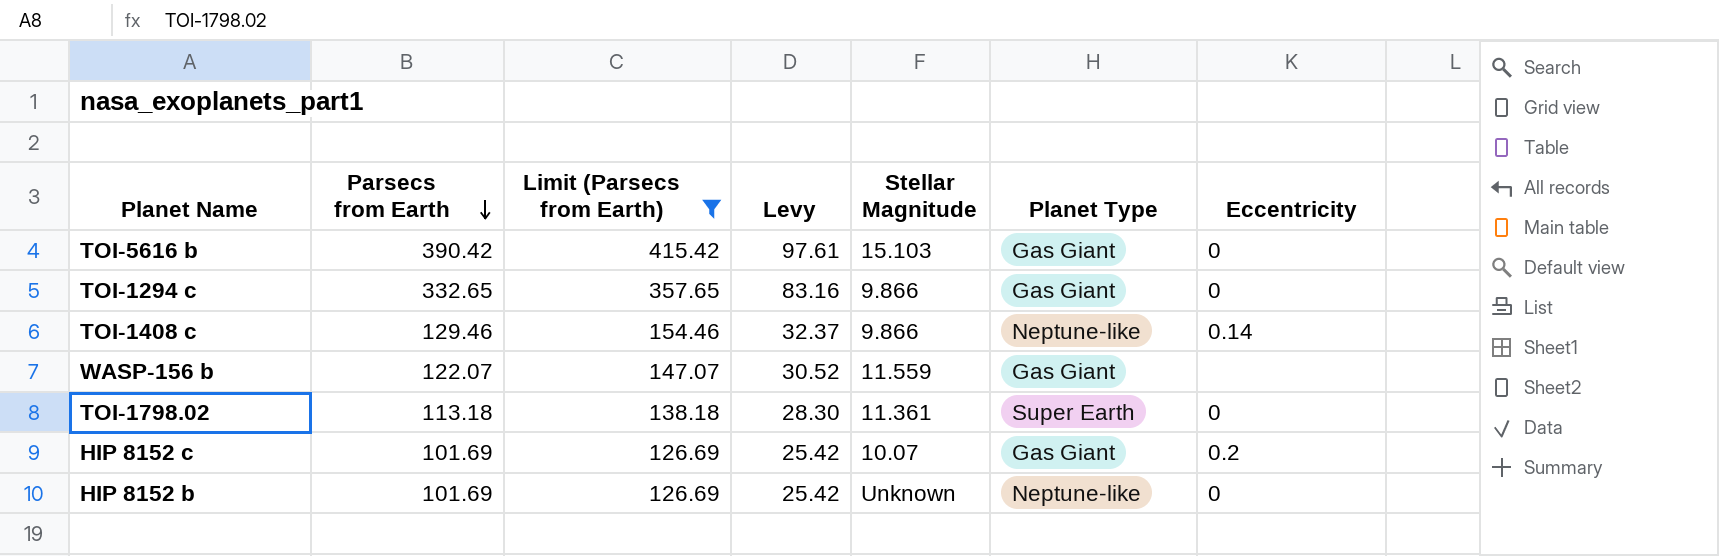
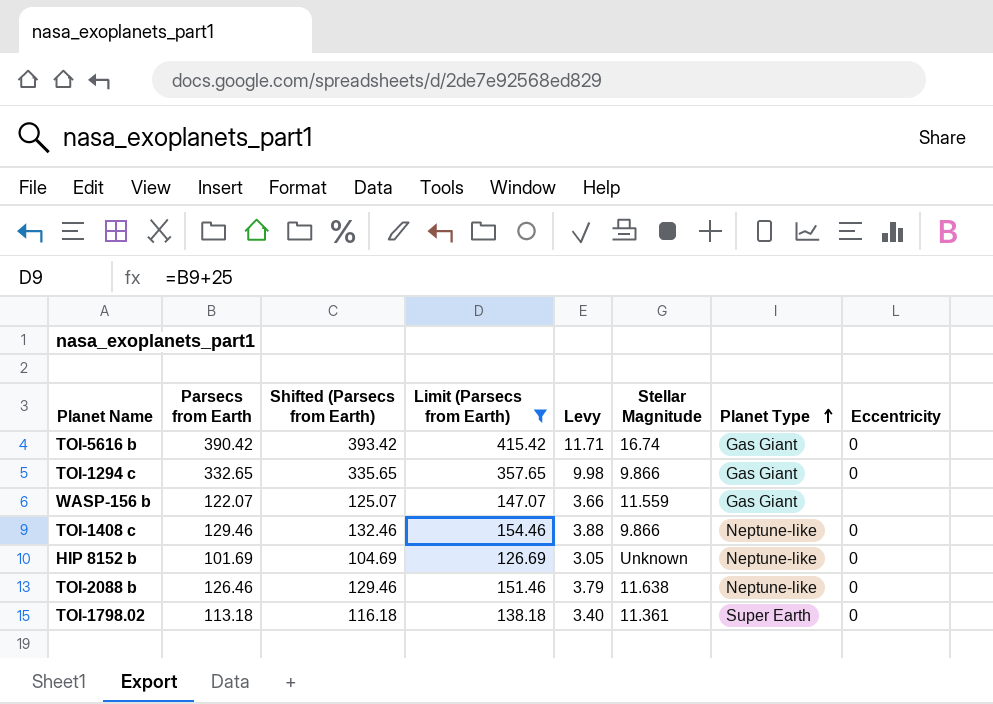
row order: Parsecs from Earth descending -> Planet Type ascending
column Shifted (Parsecs from Earth) | formula: none -> [Parsecs from Earth] + 3
column Levy | formula: [Parsecs from Earth] * 0.25 -> [Parsecs from Earth] * 0.03
row HIP 8152 c: 101.69 | 126.69 | 25.42 | 10.07 | Gas Giant | 0.2 -> none
TOI-5616 b | Stellar Magnitude: 15.103 -> 16.74
TOI-1408 c | Eccentricity: 0.14 -> 0
row TOI-2088 b: none -> 126.46 | 129.46 | 151.46 | 3.79 | 11.638 | Neptune-like | 0

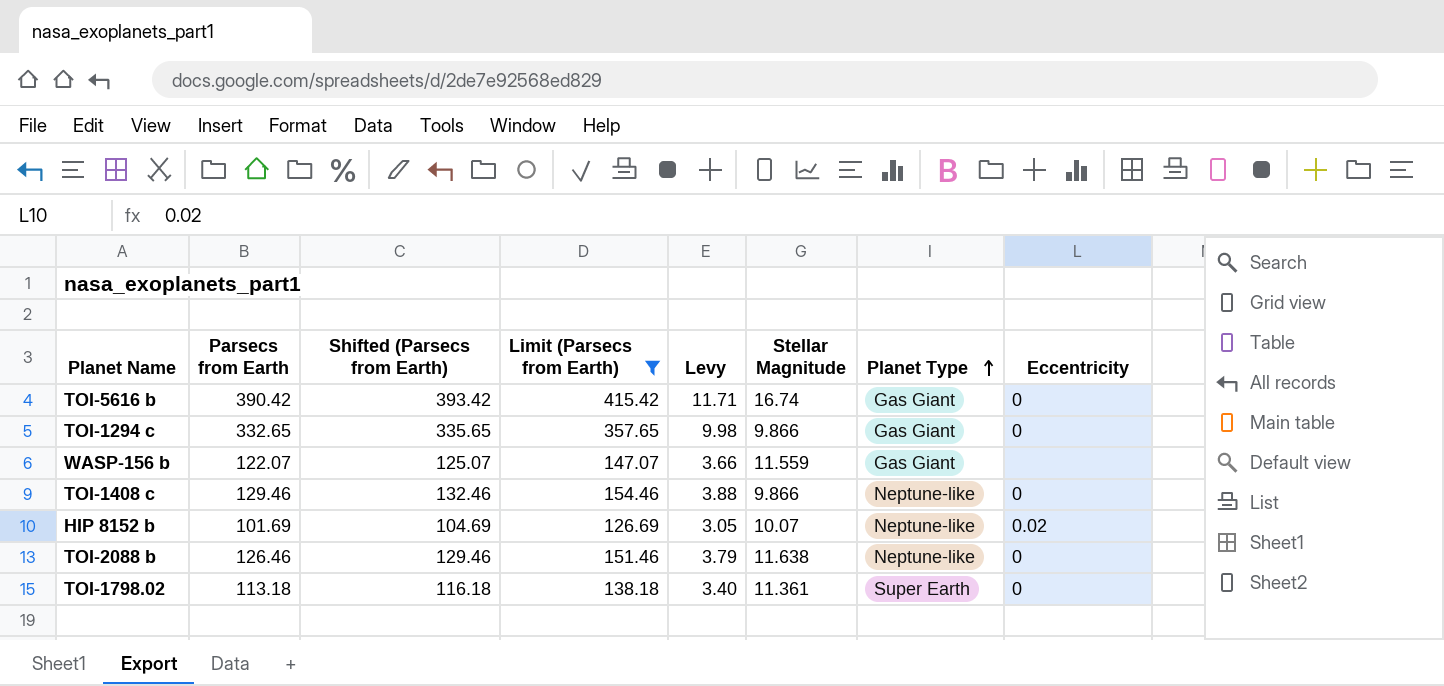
HIP 8152 b | Stellar Magnitude: Unknown -> 10.07
HIP 8152 b | Eccentricity: 0 -> 0.02

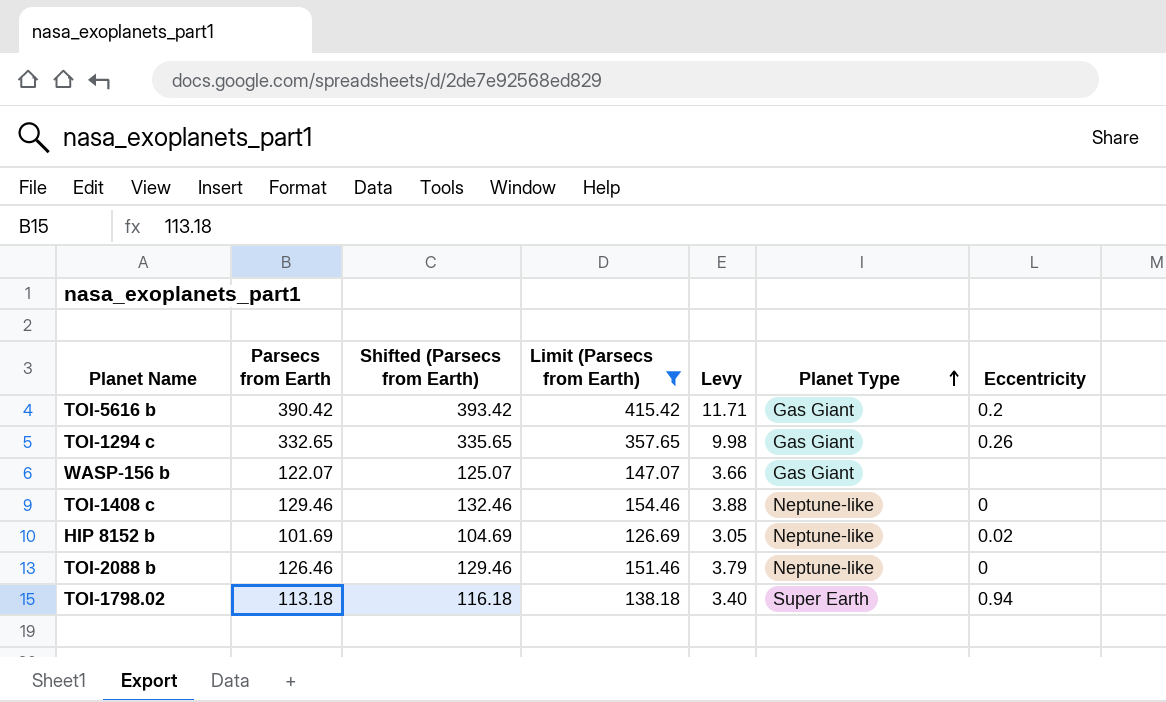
column Stellar Magnitude | position: 6 -> none
TOI-5616 b | Eccentricity: 0 -> 0.2
TOI-1294 c | Eccentricity: 0 -> 0.26
TOI-1798.02 | Eccentricity: 0 -> 0.94

